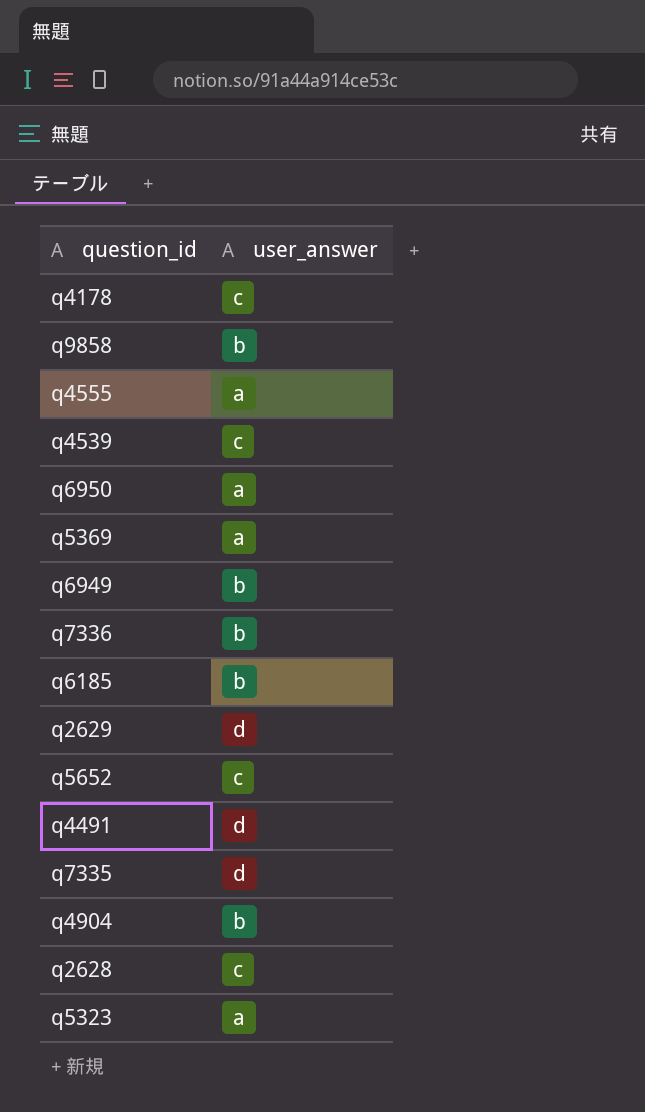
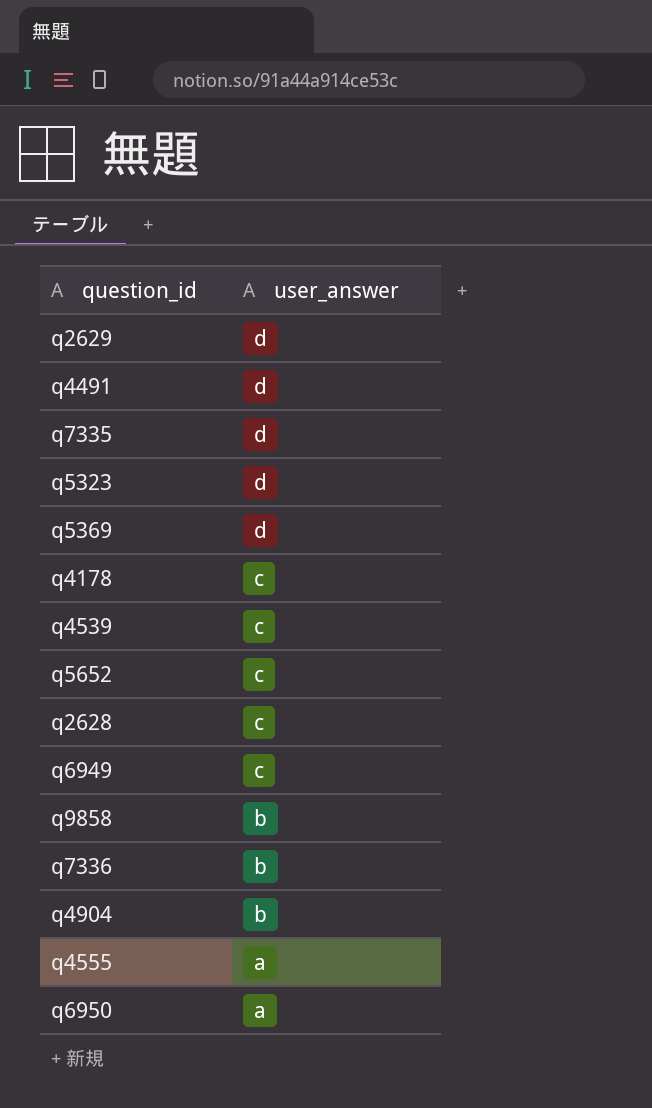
row order: none -> user_answer descending
row q6185: b -> none
q5323 | user_answer: a -> d
q5369 | user_answer: a -> d
q6949 | user_answer: b -> c

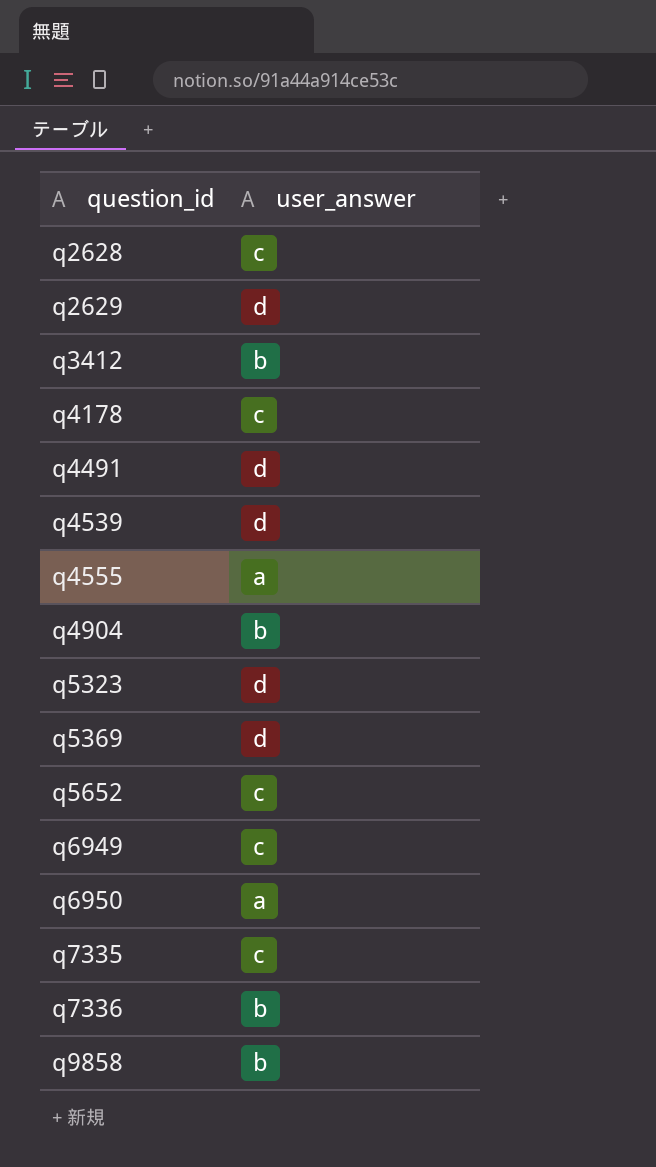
row order: user_answer descending -> question_id ascending
row q3412: none -> b
q4539 | user_answer: c -> d
q7335 | user_answer: d -> c

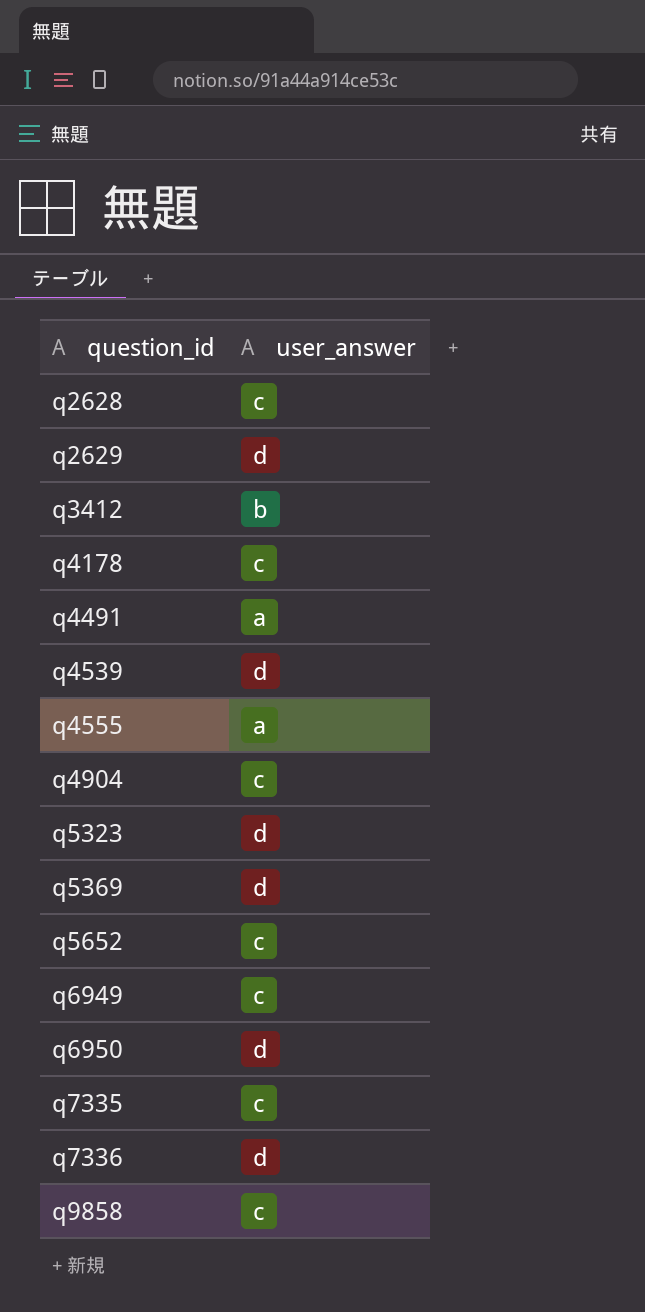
q4491 | user_answer: d -> a
q4904 | user_answer: b -> c
q6950 | user_answer: a -> d
q7336 | user_answer: b -> d
q9858 | user_answer: b -> c

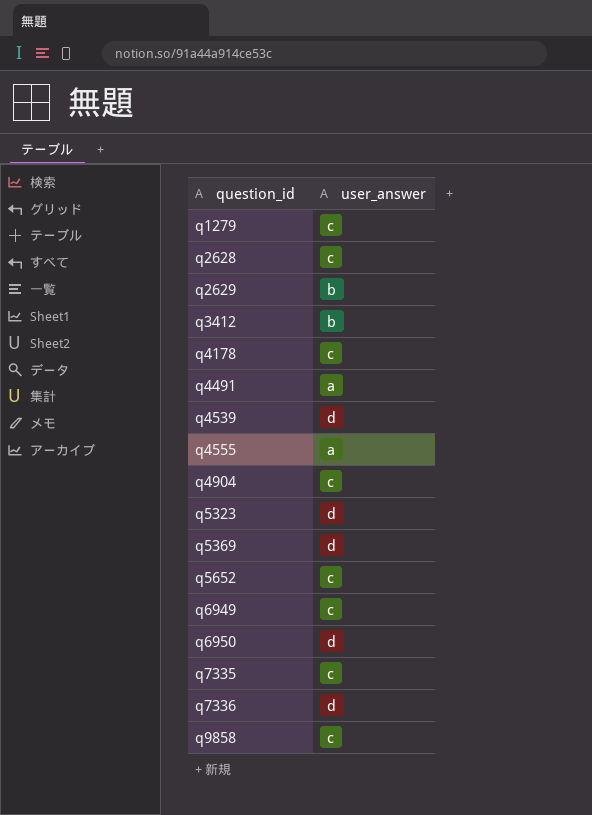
row q1279: none -> c
q2629 | user_answer: d -> b

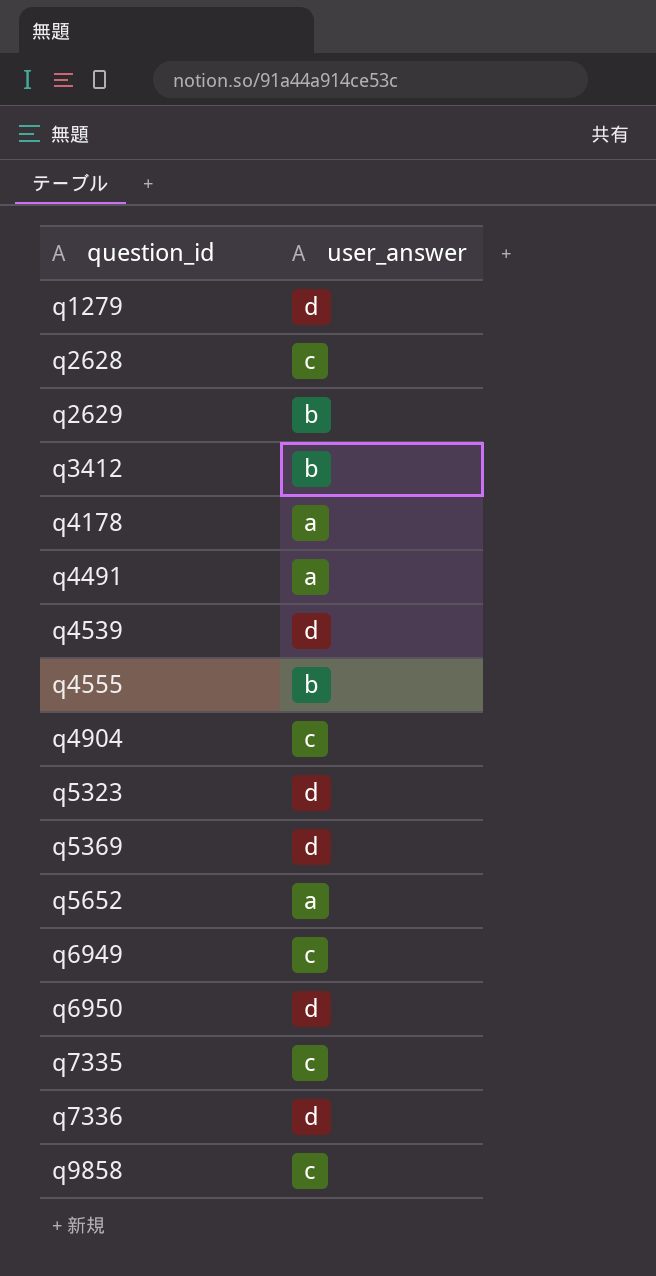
q1279 | user_answer: c -> d
q4178 | user_answer: c -> a
q4555 | user_answer: a -> b
q5652 | user_answer: c -> a

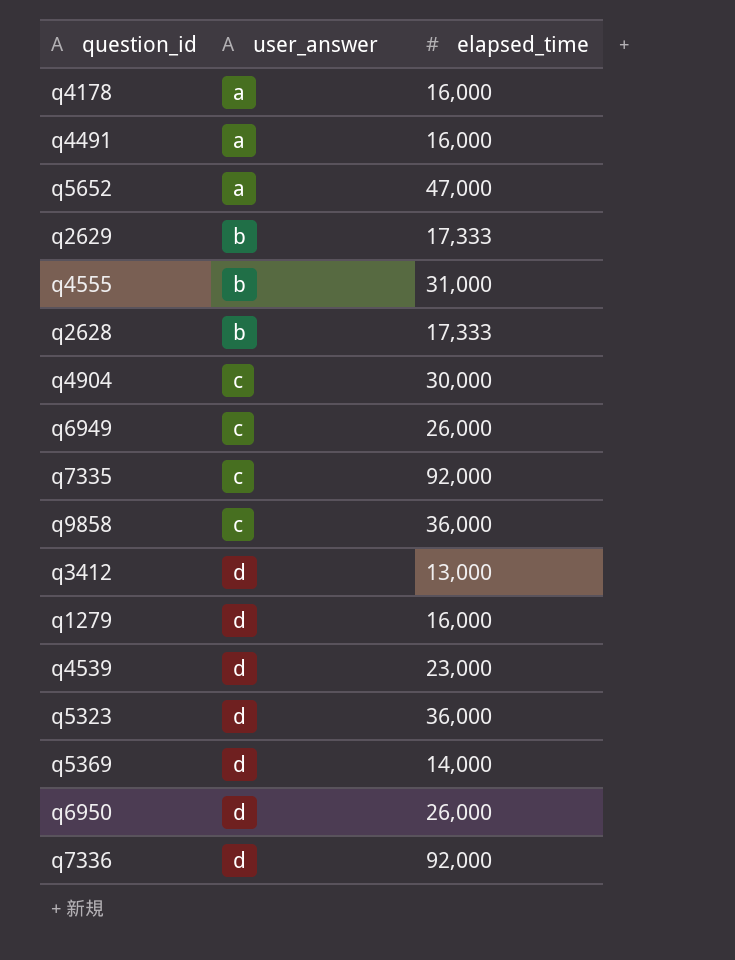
row order: question_id ascending -> user_answer ascending
column elapsed_time | position: none -> 3
q2628 | user_answer: c -> b
q3412 | user_answer: b -> d

